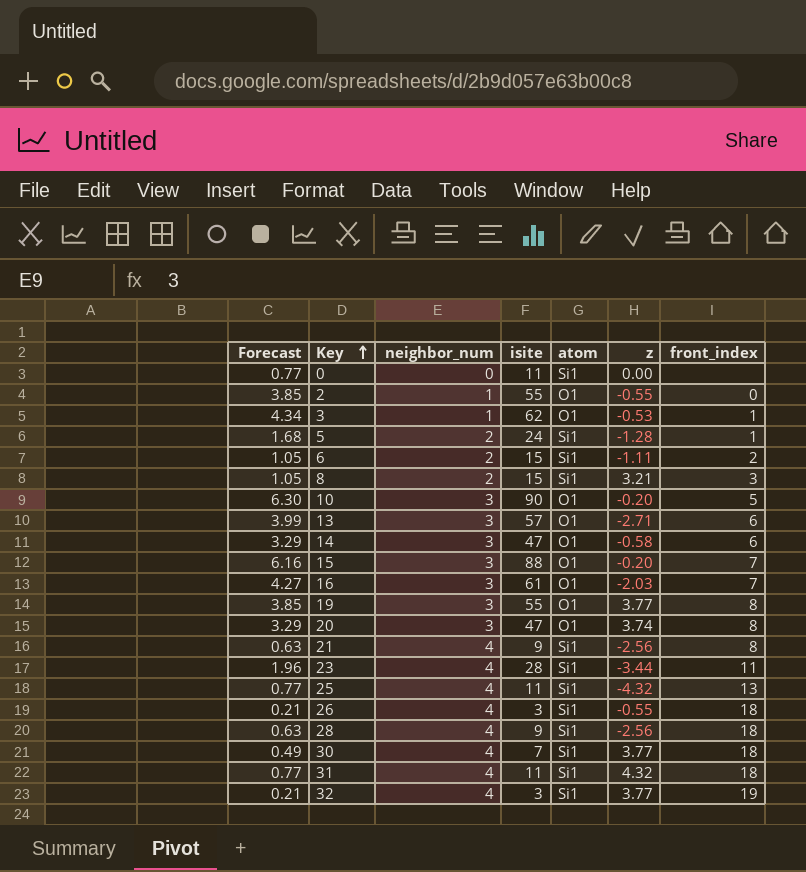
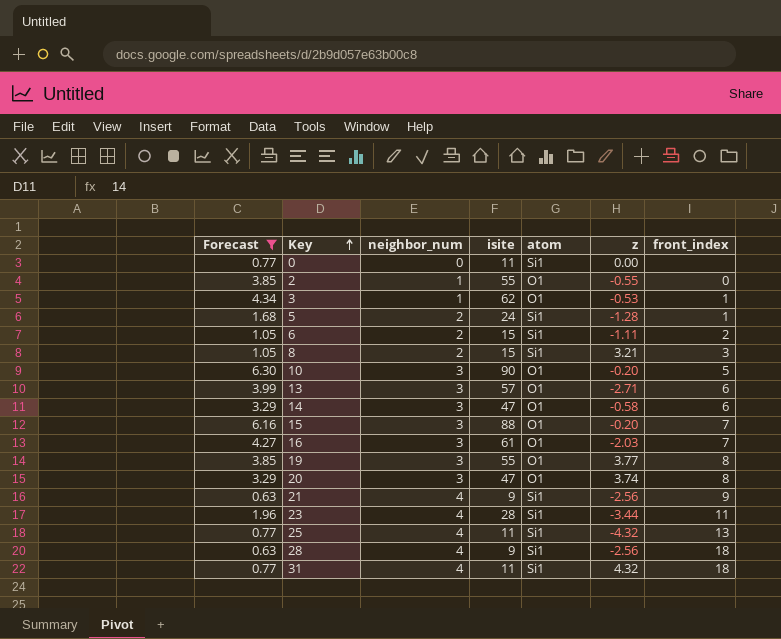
filter: none -> Forecast >= 0.63
21 | front_index: 8 -> 9

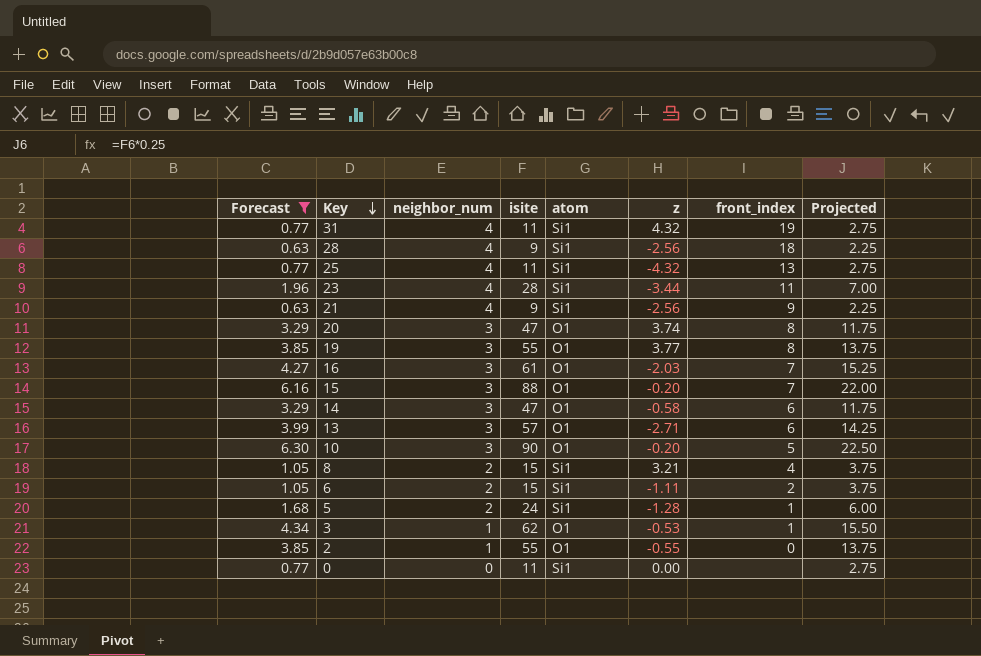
row order: Key ascending -> Key descending
column Projected | formula: none -> [isite] * 0.25
31 | front_index: 18 -> 19
8 | front_index: 3 -> 4

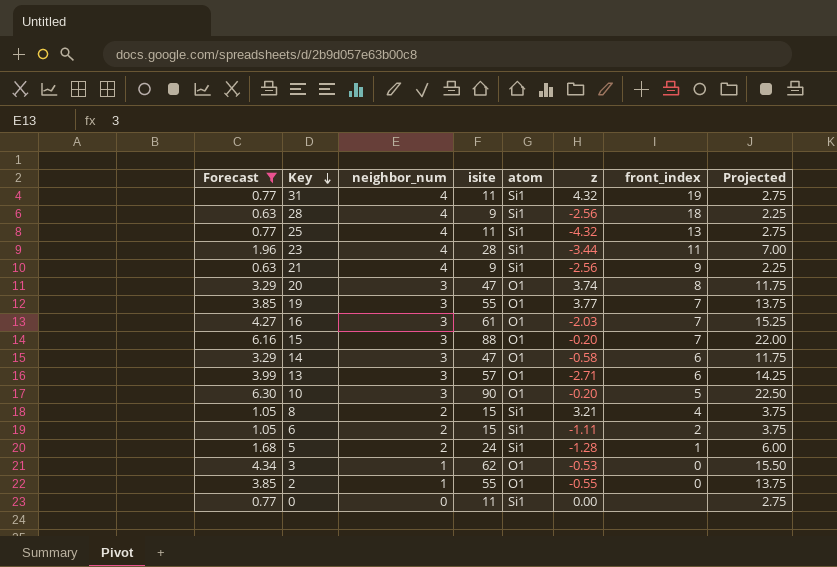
19 | front_index: 8 -> 7
3 | front_index: 1 -> 0

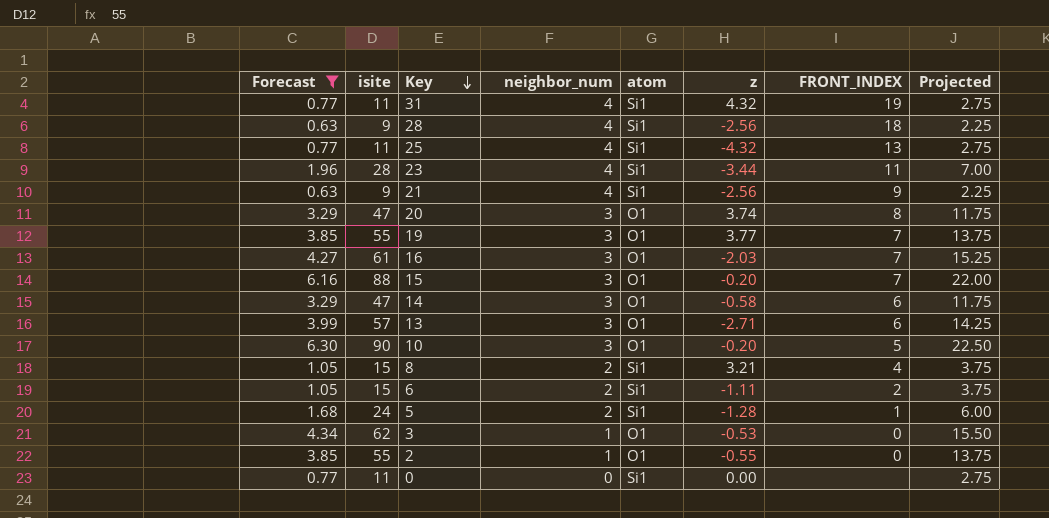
column isite | position: 4 -> 2
column name: front_index -> FRONT_INDEX

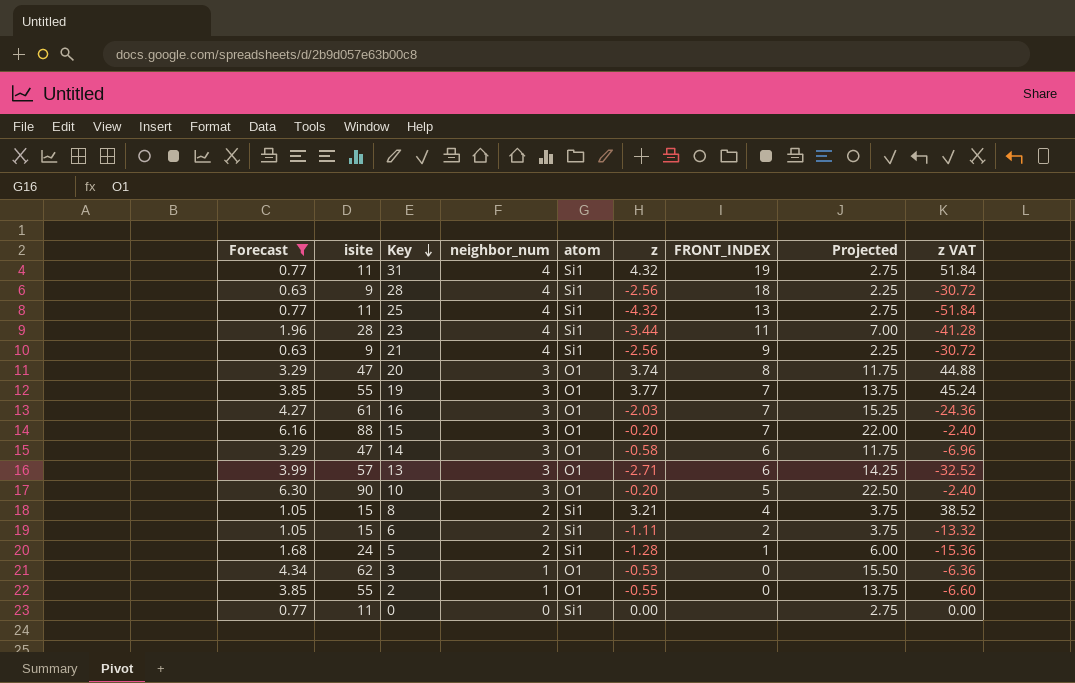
column z VAT | formula: none -> [z] * 12

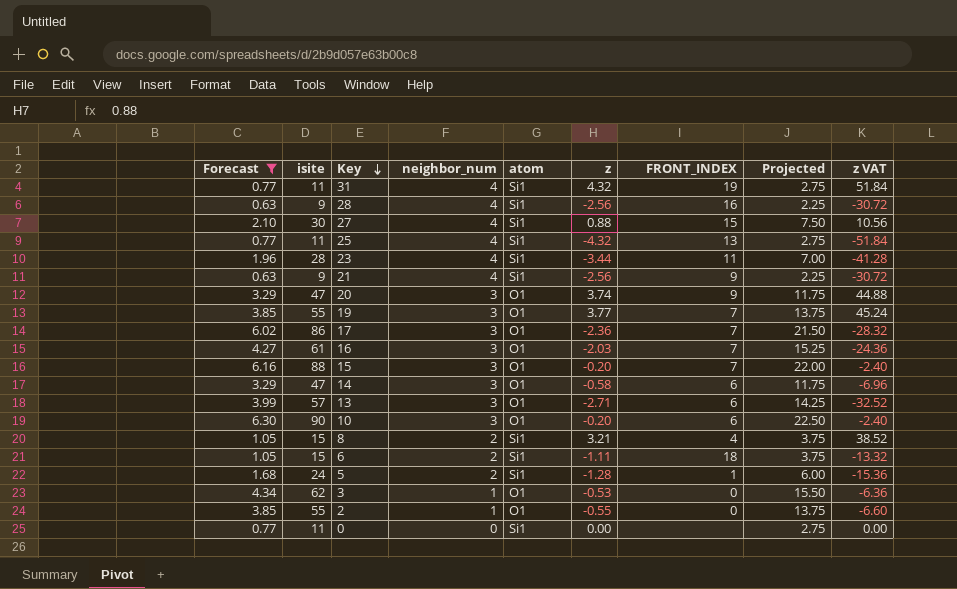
28 | FRONT_INDEX: 18 -> 16
row 27: none -> 2.10 | 30 | 4 | Si1 | 0.88 | 15 | 7.50 | 10.56
20 | FRONT_INDEX: 8 -> 9
row 17: none -> 6.02 | 86 | 3 | O1 | -2.36 | 7 | 21.50 | -28.32
10 | FRONT_INDEX: 5 -> 6
6 | FRONT_INDEX: 2 -> 18

